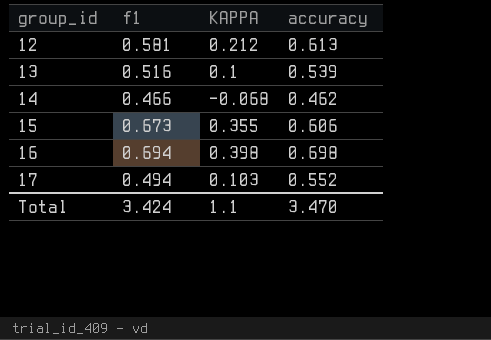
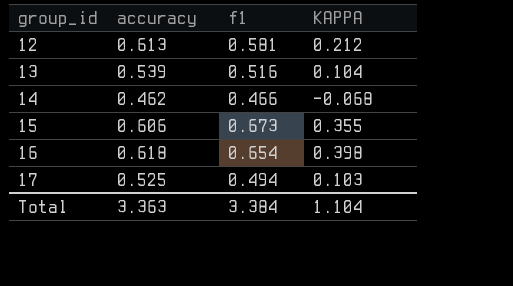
column accuracy | position: 4 -> 2
13 | KAPPA: 0.1 -> 0.104
16 | accuracy: 0.698 -> 0.618
16 | f1: 0.694 -> 0.654
17 | accuracy: 0.552 -> 0.525
Total | accuracy: 3.470 -> 3.363
Total | f1: 3.424 -> 3.384
Total | KAPPA: 1.1 -> 1.104

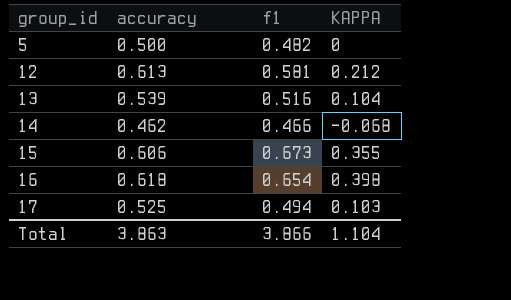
row 5: none -> 0.500 | 0.482 | 0
Total | accuracy: 3.363 -> 3.863
Total | f1: 3.384 -> 3.866

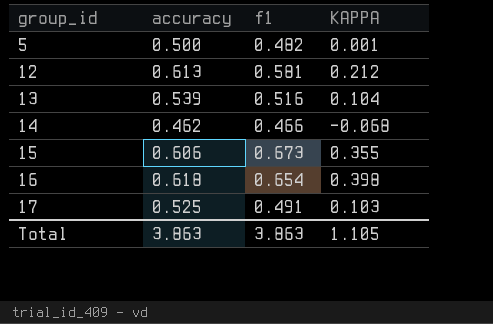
5 | KAPPA: 0 -> 0.001
17 | f1: 0.494 -> 0.491
Total | f1: 3.866 -> 3.863
Total | KAPPA: 1.104 -> 1.105

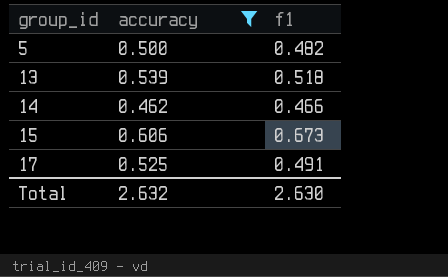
filter: none -> accuracy <= 0.606
column KAPPA | position: 4 -> none
13 | f1: 0.516 -> 0.518
Total | accuracy: 3.863 -> 2.632
Total | f1: 3.863 -> 2.630

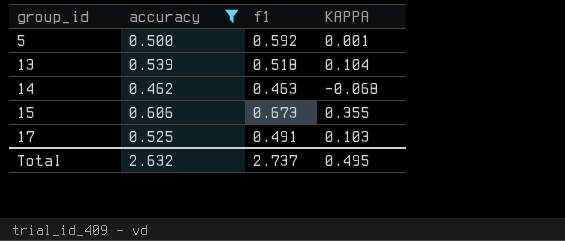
column KAPPA | position: none -> 4
5 | f1: 0.482 -> 0.592
14 | f1: 0.466 -> 0.463
Total | f1: 2.630 -> 2.737

